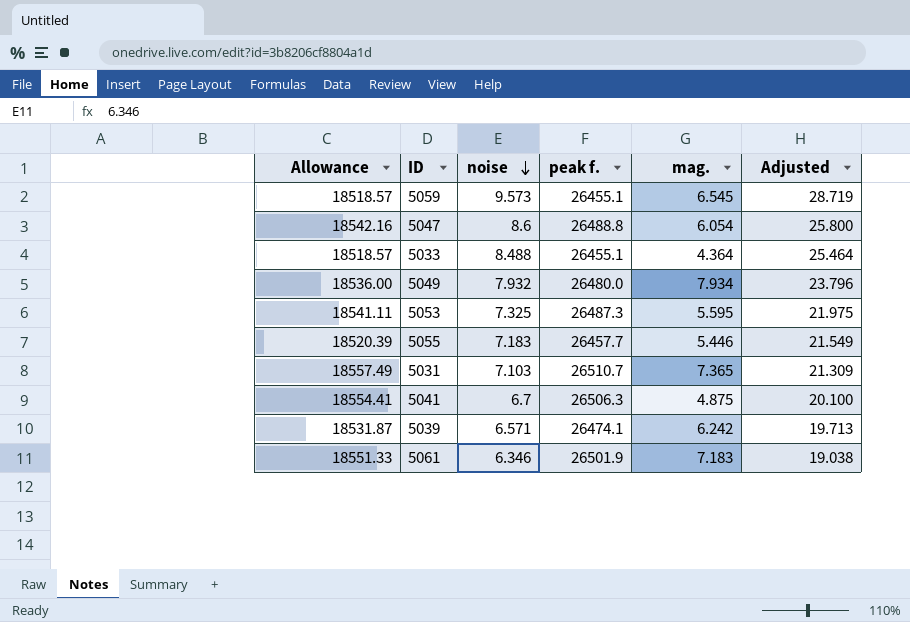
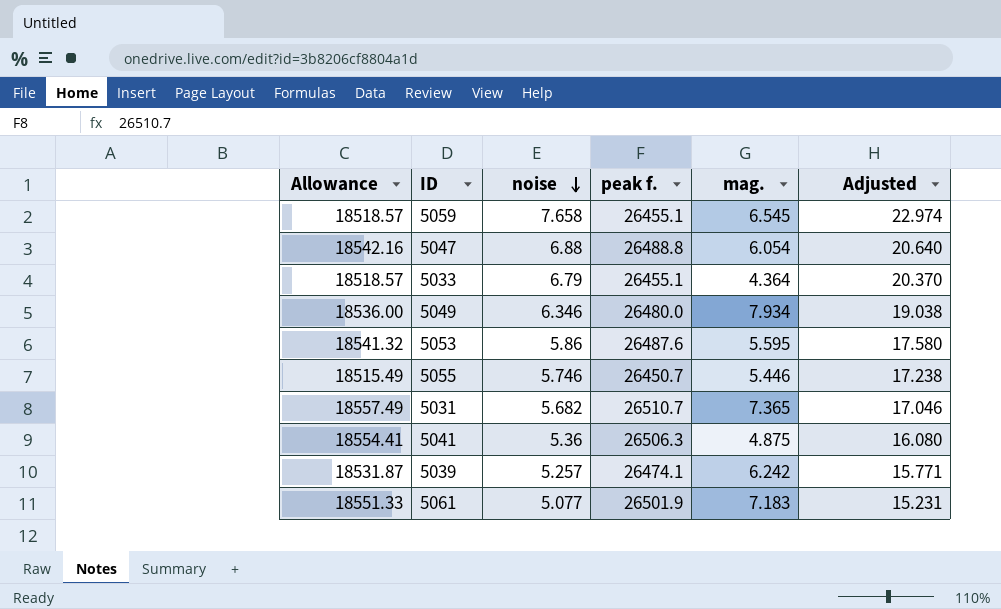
5059 | noise: 9.573 -> 7.658
5059 | Adjusted: 28.719 -> 22.974
5047 | noise: 8.6 -> 6.88
5047 | Adjusted: 25.800 -> 20.640
5033 | noise: 8.488 -> 6.79
5033 | Adjusted: 25.464 -> 20.370
5049 | noise: 7.932 -> 6.346
5049 | Adjusted: 23.796 -> 19.038
5053 | Allowance: 18541.11 -> 18541.32
5053 | noise: 7.325 -> 5.86
5053 | peak f.: 26487.3 -> 26487.6
5053 | Adjusted: 21.975 -> 17.580
5055 | Allowance: 18520.39 -> 18515.49
5055 | noise: 7.183 -> 5.746
5055 | peak f.: 26457.7 -> 26450.7
5055 | Adjusted: 21.549 -> 17.238
5031 | noise: 7.103 -> 5.682
5031 | Adjusted: 21.309 -> 17.046
5041 | noise: 6.7 -> 5.36
5041 | Adjusted: 20.100 -> 16.080
5039 | noise: 6.571 -> 5.257
5039 | Adjusted: 19.713 -> 15.771
5061 | noise: 6.346 -> 5.077
5061 | Adjusted: 19.038 -> 15.231

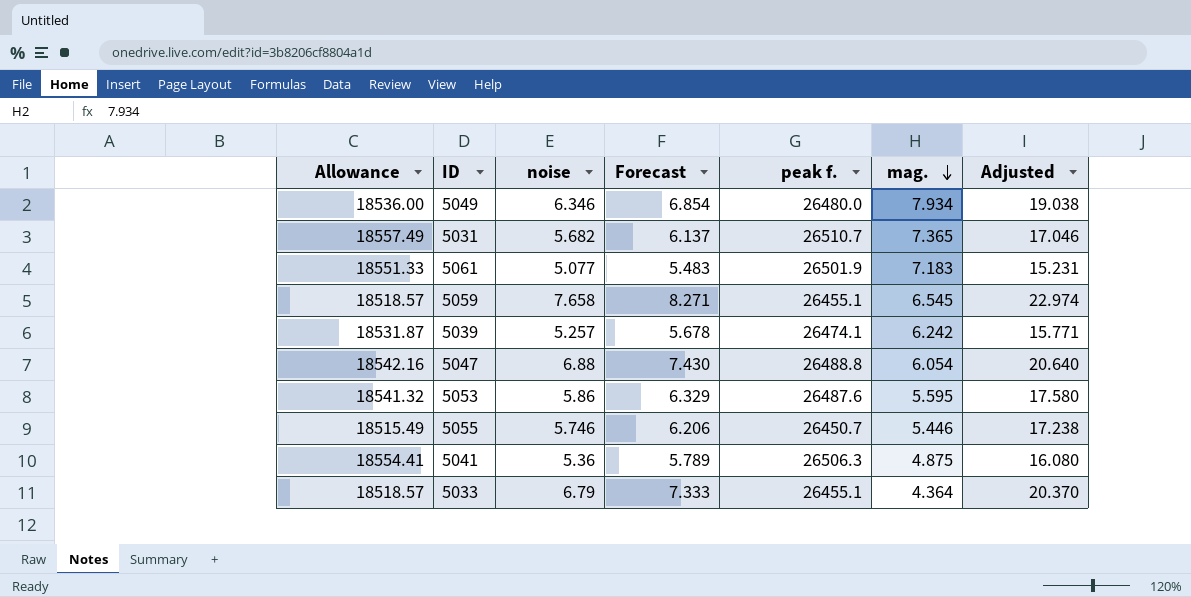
row order: noise descending -> mag. descending
column Forecast | formula: none -> [noise] * 1.08

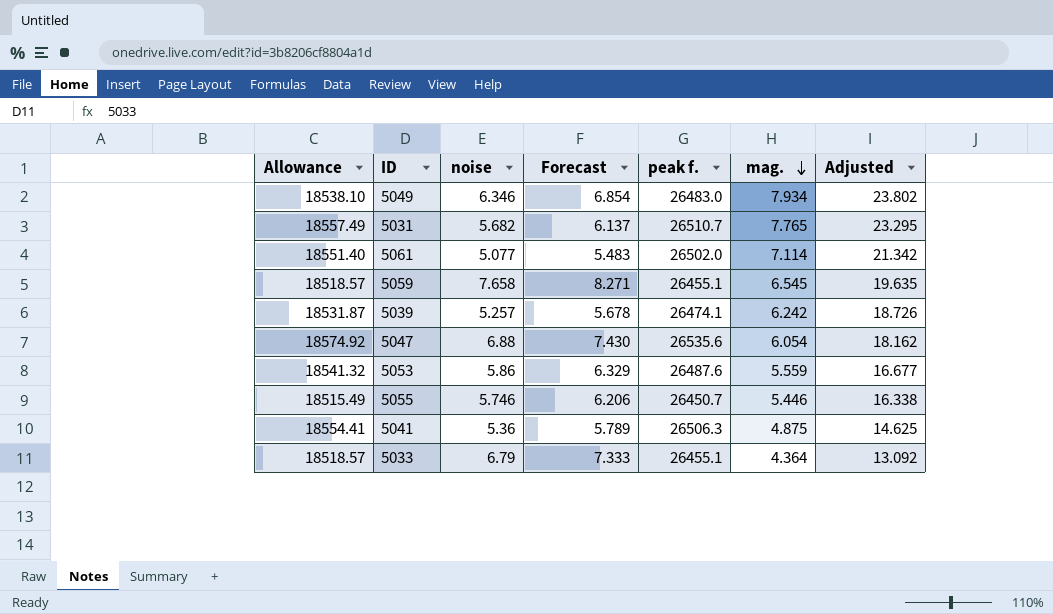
column Adjusted | formula: [noise] * 3 -> [mag.] * 3
5049 | Allowance: 18536.00 -> 18538.10
5049 | peak f.: 26480.0 -> 26483.0
5031 | mag.: 7.365 -> 7.765
5061 | Allowance: 18551.33 -> 18551.40
5061 | peak f.: 26501.9 -> 26502.0
5061 | mag.: 7.183 -> 7.114
5047 | Allowance: 18542.16 -> 18574.92
5047 | peak f.: 26488.8 -> 26535.6
5053 | mag.: 5.595 -> 5.559

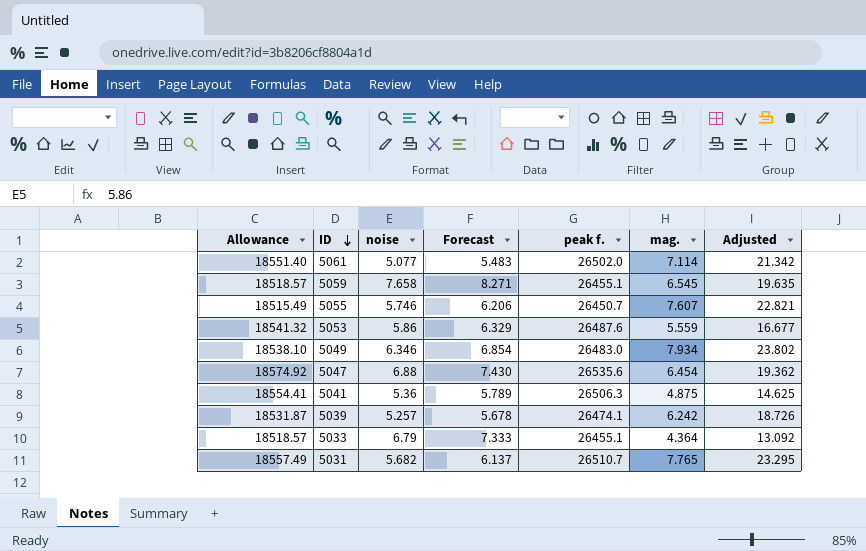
row order: mag. descending -> ID descending
5055 | mag.: 5.446 -> 7.607
5055 | Adjusted: 16.338 -> 22.821
5047 | mag.: 6.054 -> 6.454
5047 | Adjusted: 18.162 -> 19.362

